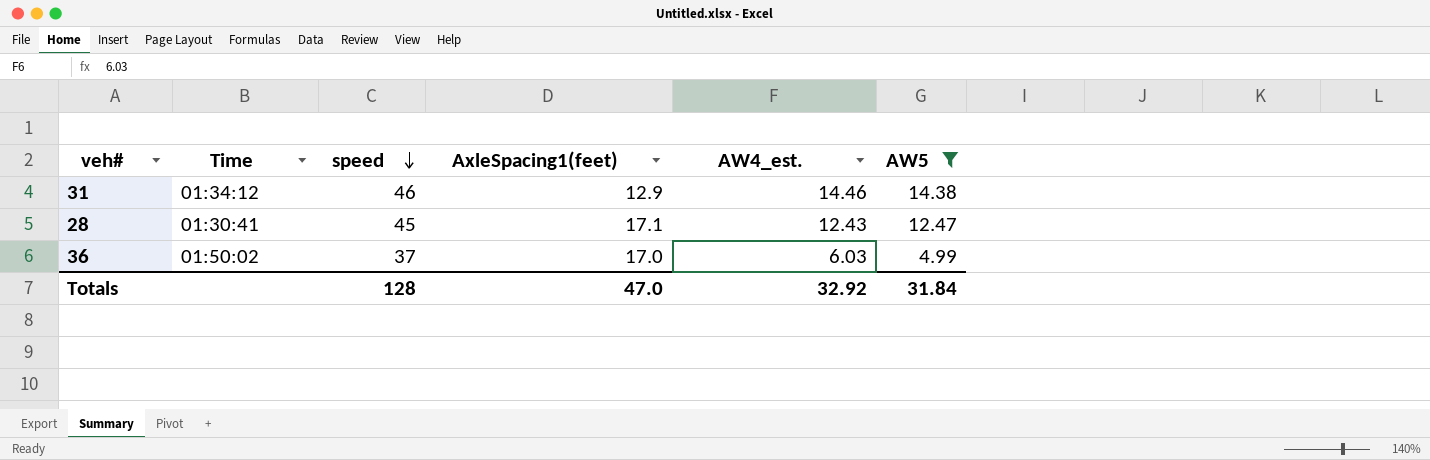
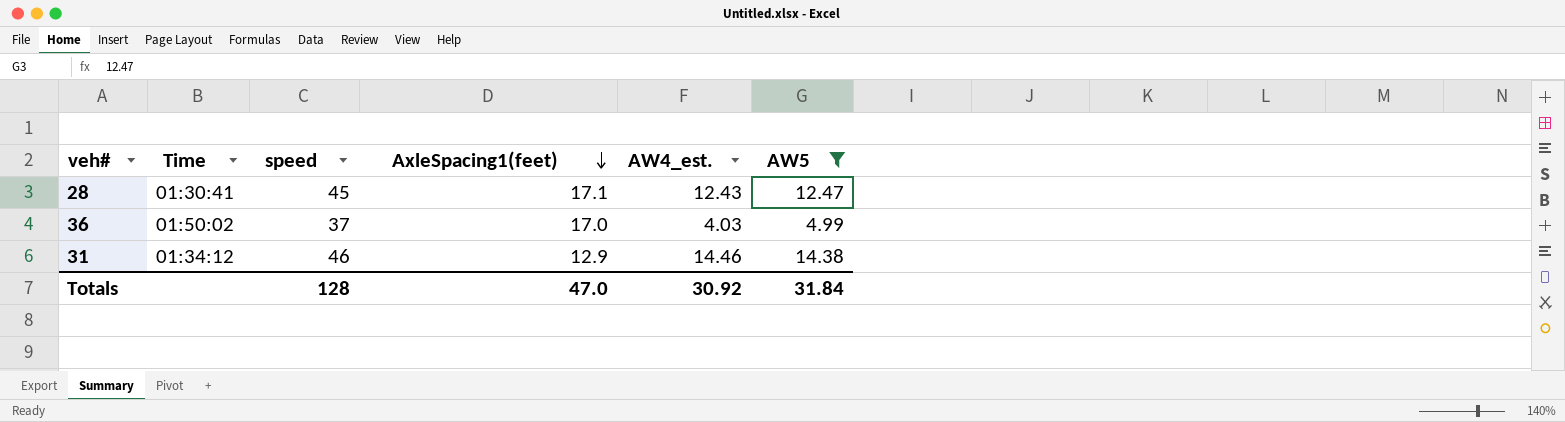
row order: speed descending -> AxleSpacing1(feet) descending
36 | AW4_est.: 6.03 -> 4.03
Totals | AW4_est.: 32.92 -> 30.92

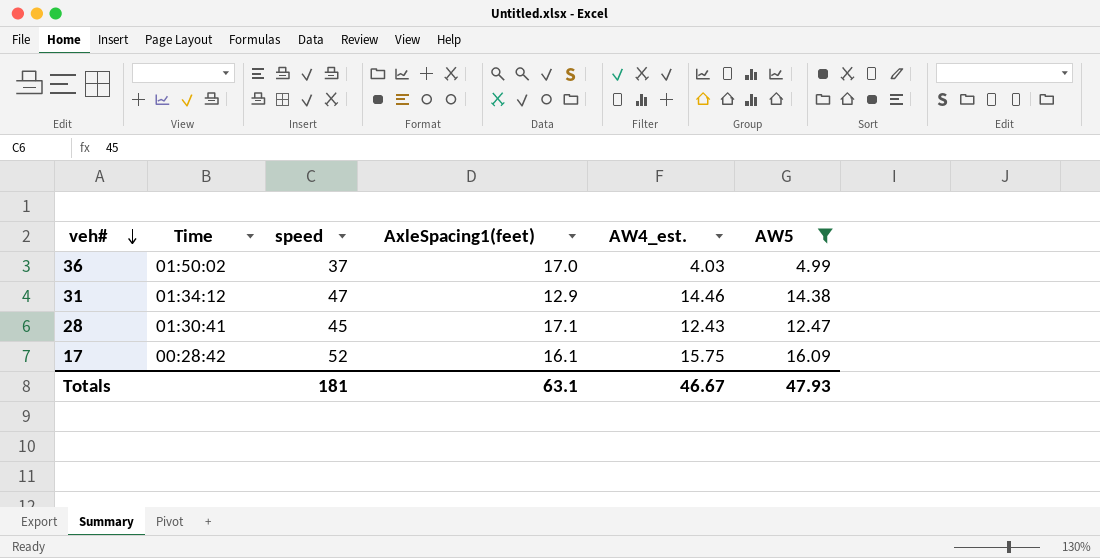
row order: AxleSpacing1(feet) descending -> veh# descending
31 | speed: 46 -> 47
row 17: none -> 00:28:42 | 52 | 16.1 | 15.75 | 16.09
Totals | speed: 128 -> 181
Totals | AxleSpacing1(feet): 47.0 -> 63.1
Totals | AW4_est.: 30.92 -> 46.67
Totals | AW5: 31.84 -> 47.93

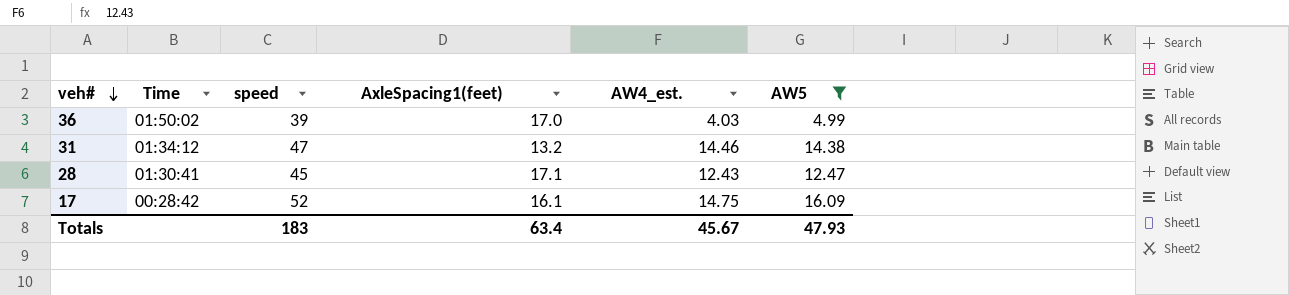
36 | speed: 37 -> 39
31 | AxleSpacing1(feet): 12.9 -> 13.2
17 | AW4_est.: 15.75 -> 14.75
Totals | speed: 181 -> 183
Totals | AxleSpacing1(feet): 63.1 -> 63.4
Totals | AW4_est.: 46.67 -> 45.67

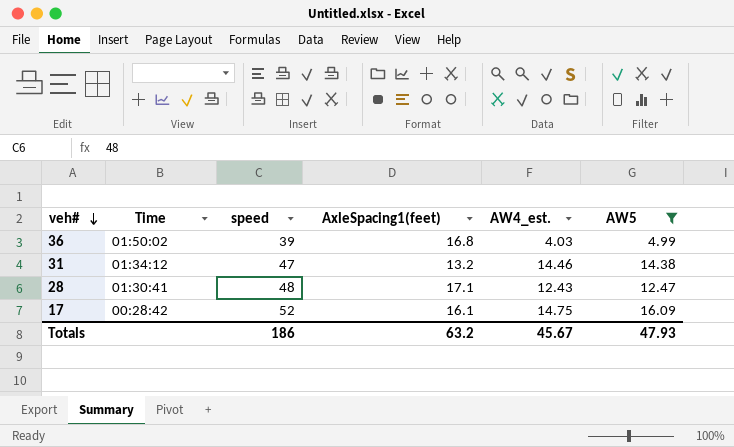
36 | AxleSpacing1(feet): 17.0 -> 16.8
28 | speed: 45 -> 48
Totals | speed: 183 -> 186
Totals | AxleSpacing1(feet): 63.4 -> 63.2

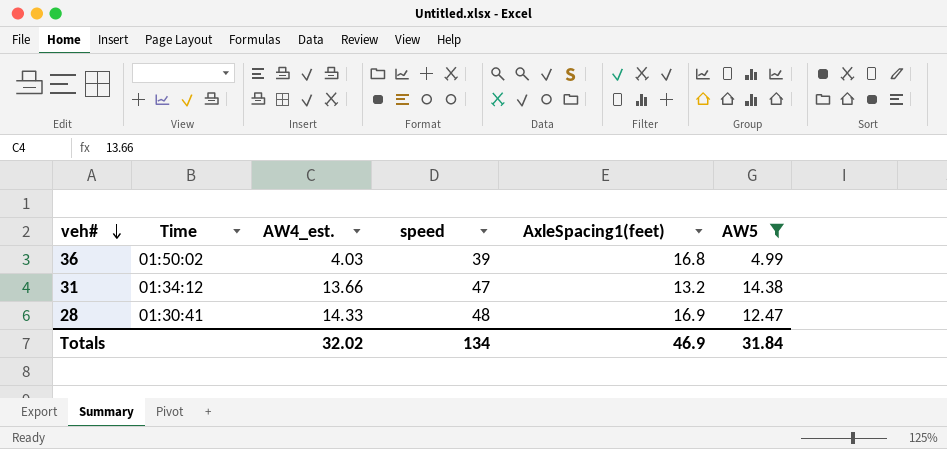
column AW4_est. | position: 5 -> 3
row 17: 00:28:42 | 52 | 16.1 | 14.75 | 16.09 -> none
31 | AW4_est.: 14.46 -> 13.66
28 | AW4_est.: 12.43 -> 14.33
28 | AxleSpacing1(feet): 17.1 -> 16.9
Totals | AW4_est.: 45.67 -> 32.02
Totals | speed: 186 -> 134
Totals | AxleSpacing1(feet): 63.2 -> 46.9
Totals | AW5: 47.93 -> 31.84

